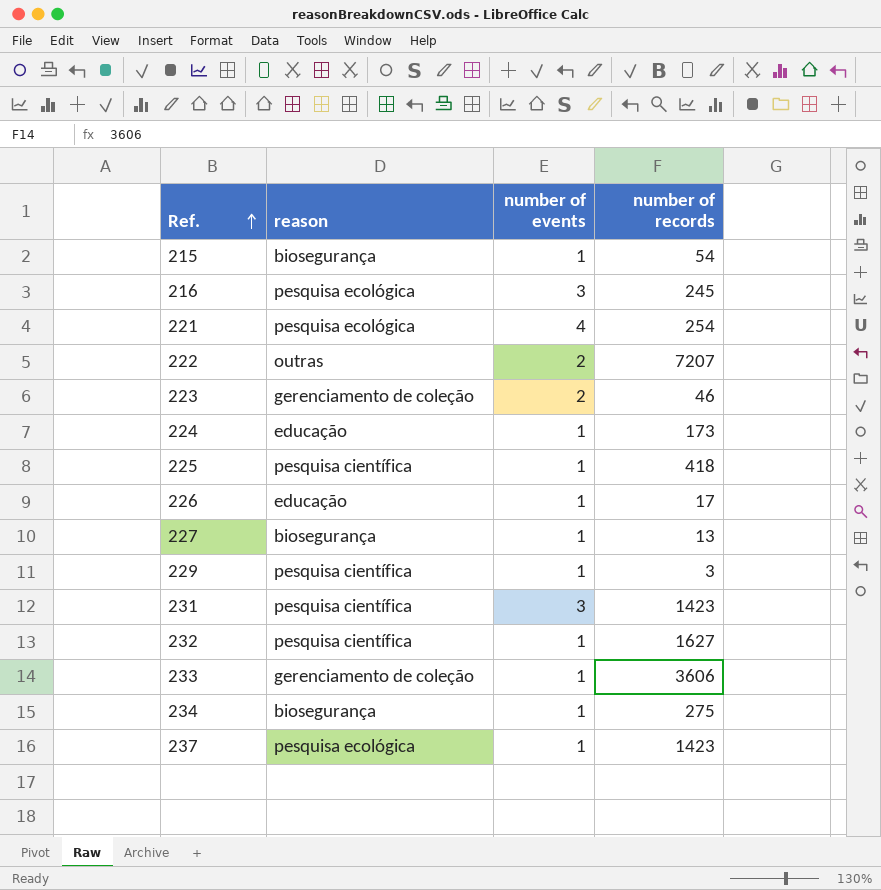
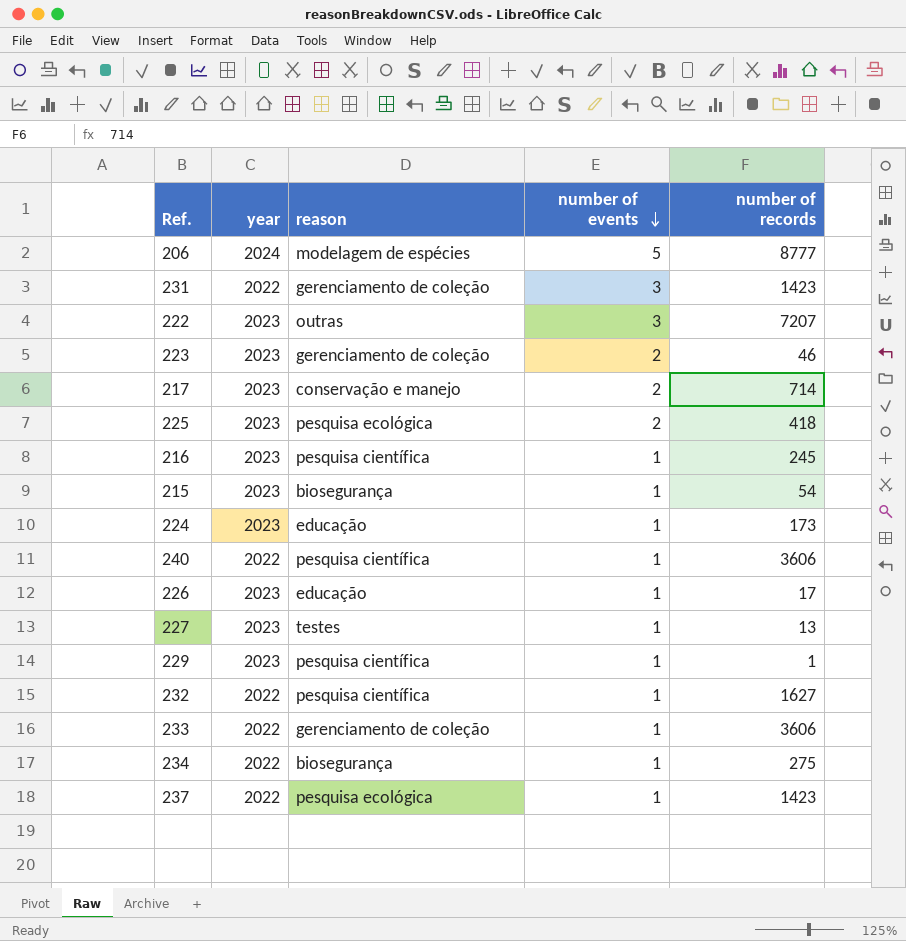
row order: Ref. ascending -> number of events descending
column year | position: none -> 2
row 221: pesquisa ecológica | 4 | 254 -> none
row 206: none -> 2024 | modelagem de espécies | 5 | 8777
231 | reason: pesquisa científica -> gerenciamento de coleção
222 | number of events: 2 -> 3
row 217: none -> 2023 | conservação e manejo | 2 | 714
225 | reason: pesquisa científica -> pesquisa ecológica
225 | number of events: 1 -> 2
216 | reason: pesquisa ecológica -> pesquisa científica
216 | number of events: 3 -> 1
row 240: none -> 2022 | pesquisa científica | 1 | 3606
227 | reason: biosegurança -> testes
229 | number of records: 3 -> 1

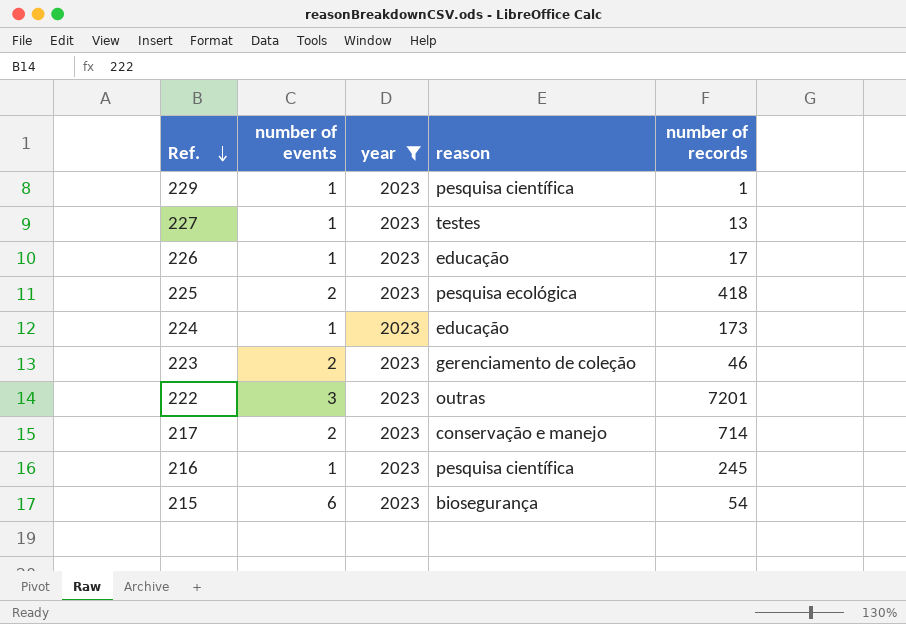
filter: none -> year = 2023
row order: number of events descending -> Ref. descending
column number of events | position: 4 -> 2
222 | number of records: 7207 -> 7201
215 | number of events: 1 -> 6

